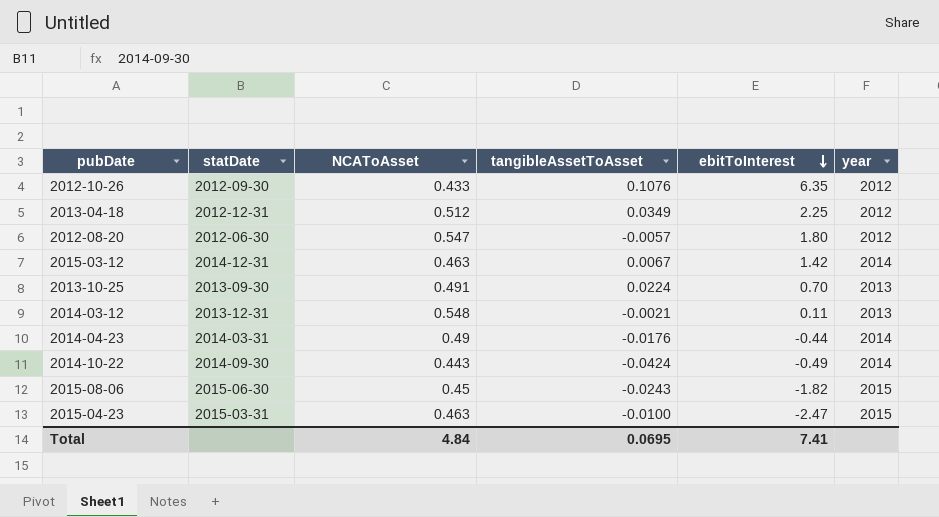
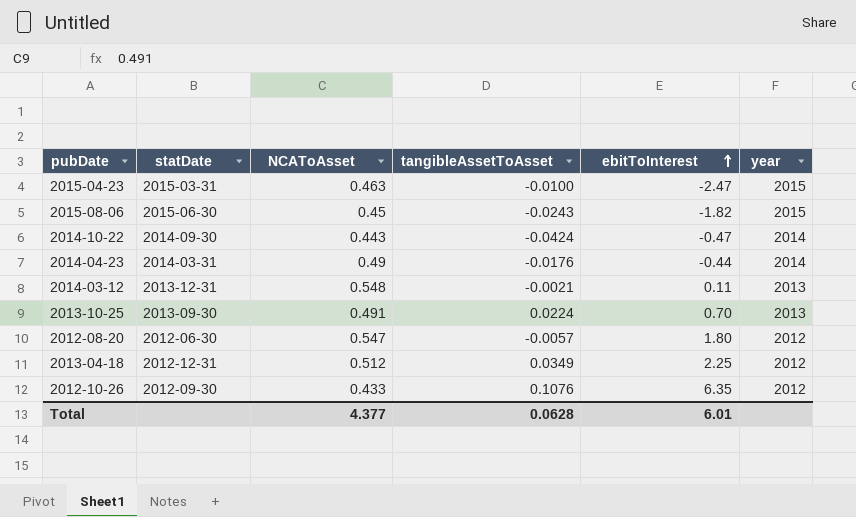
row order: ebitToInterest descending -> ebitToInterest ascending
row 2015-03-12: 2014-12-31 | 0.463 | 0.0067 | 1.42 | 2014 -> none
2014-10-22 | ebitToInterest: -0.49 -> -0.47
Total | NCAToAsset: 4.84 -> 4.377
Total | tangibleAssetToAsset: 0.0695 -> 0.0628
Total | ebitToInterest: 7.41 -> 6.01

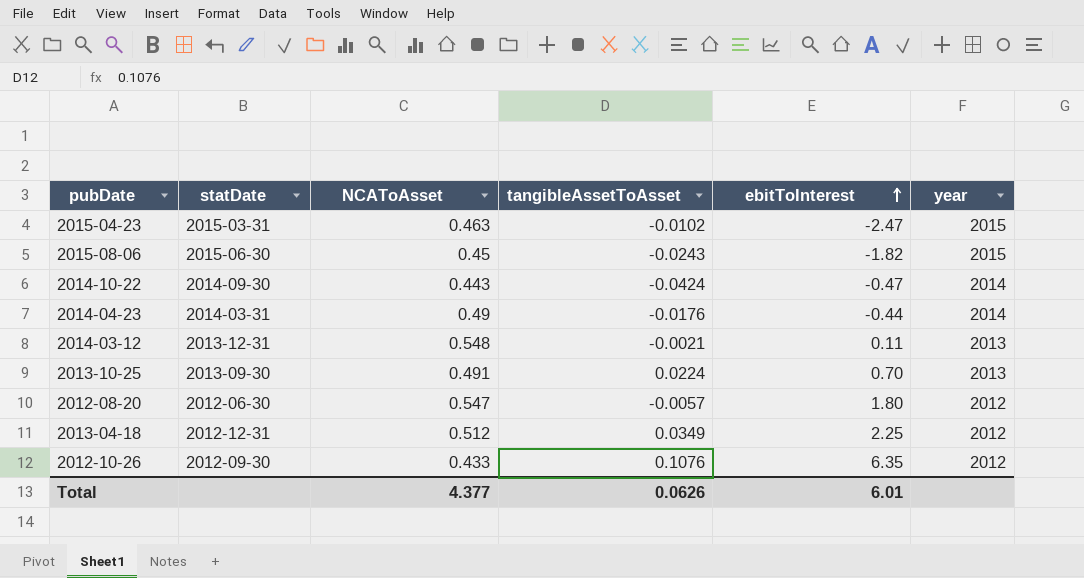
2015-04-23 | tangibleAssetToAsset: -0.0100 -> -0.0102
Total | tangibleAssetToAsset: 0.0628 -> 0.0626

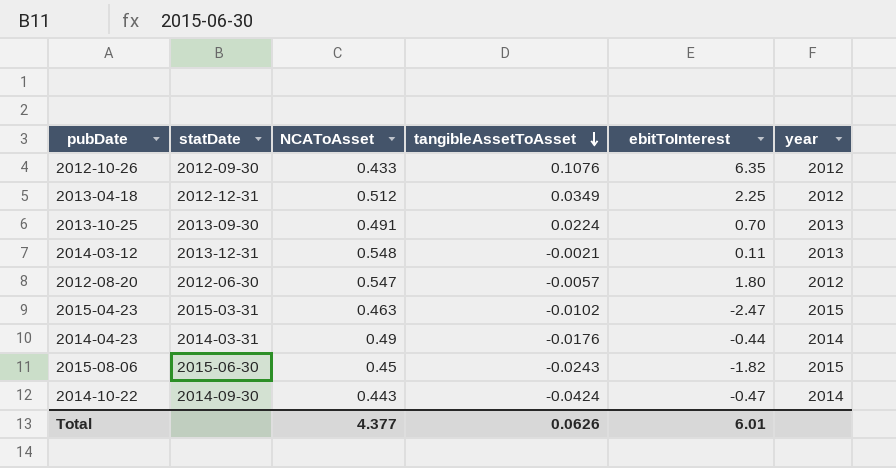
row order: ebitToInterest ascending -> tangibleAssetToAsset descending

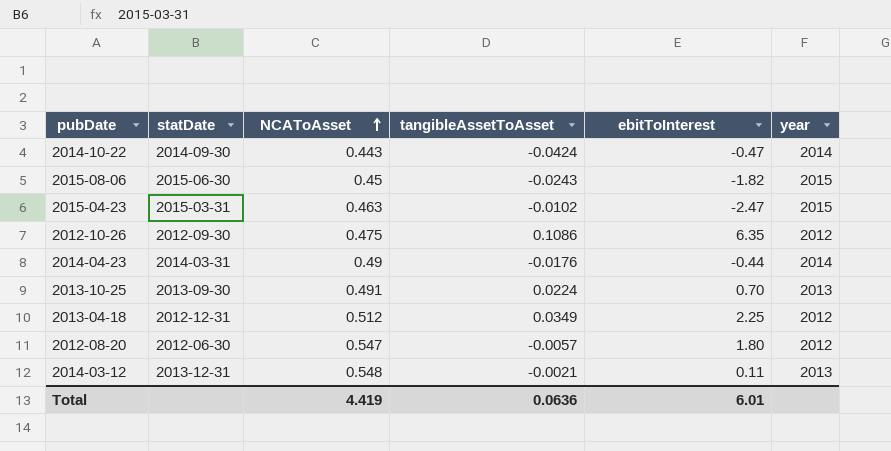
row order: tangibleAssetToAsset descending -> NCAToAsset ascending
2012-10-26 | NCAToAsset: 0.433 -> 0.475
2012-10-26 | tangibleAssetToAsset: 0.1076 -> 0.1086
Total | NCAToAsset: 4.377 -> 4.419
Total | tangibleAssetToAsset: 0.0626 -> 0.0636

